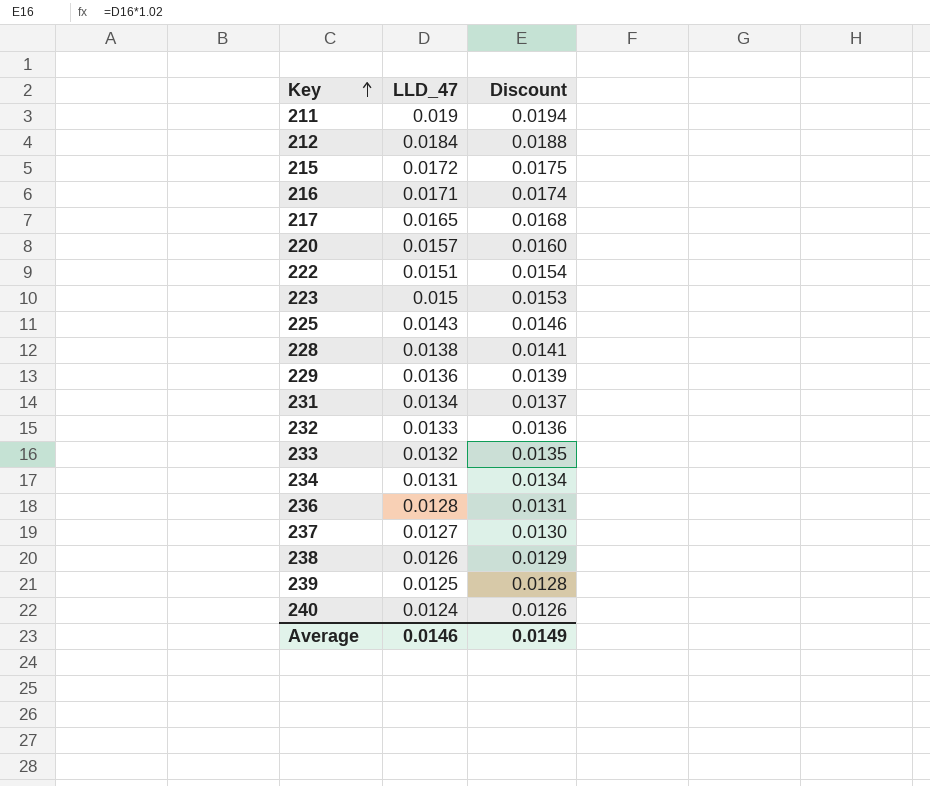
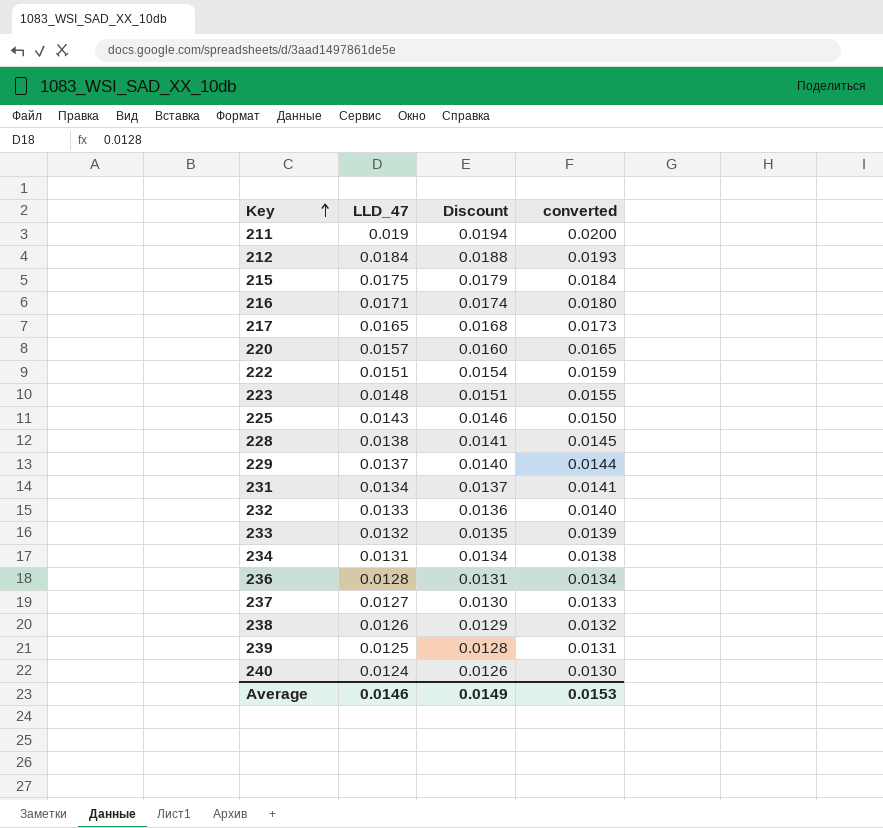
column converted | formula: none -> [LLD_47] * 1.05
215 | LLD_47: 0.0172 -> 0.0175
215 | Discount: 0.0175 -> 0.0179
223 | LLD_47: 0.015 -> 0.0148
223 | Discount: 0.0153 -> 0.0151
229 | LLD_47: 0.0136 -> 0.0137
229 | Discount: 0.0139 -> 0.0140

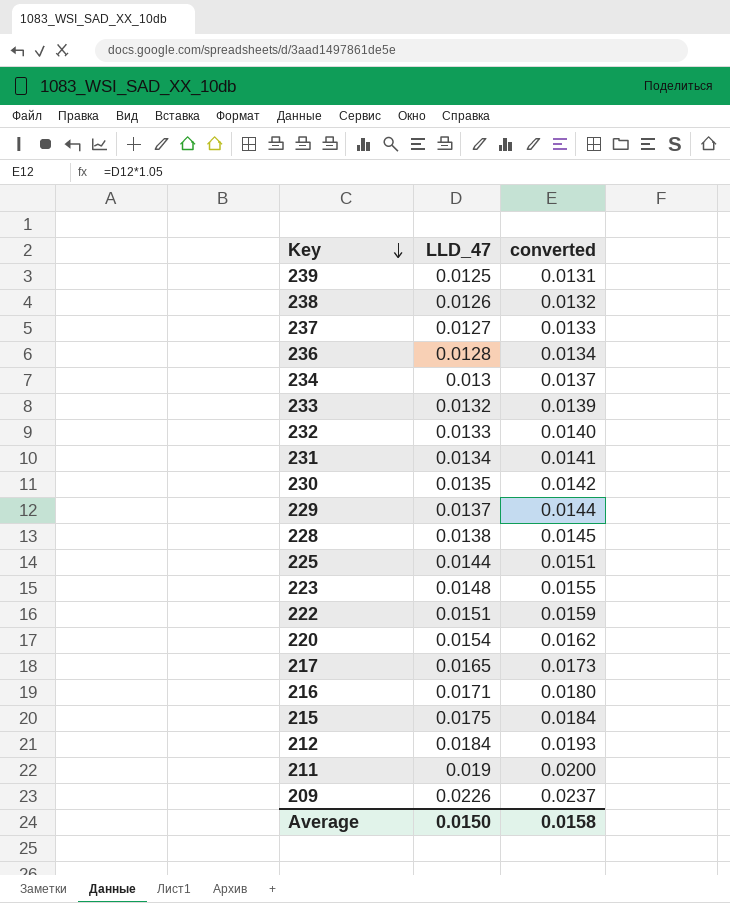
row order: Key ascending -> Key descending
column Discount | formula: [LLD_47] * 1.02 -> none
row 240: 0.0124 | 0.0126 | 0.0130 -> none
234 | LLD_47: 0.0131 -> 0.013
234 | converted: 0.0138 -> 0.0137
row 230: none -> 0.0135 | 0.0142
225 | LLD_47: 0.0143 -> 0.0144
225 | converted: 0.0150 -> 0.0151
220 | LLD_47: 0.0157 -> 0.0154
220 | converted: 0.0165 -> 0.0162
row 209: none -> 0.0226 | 0.0237
Average | LLD_47: 0.0146 -> 0.0150
Average | converted: 0.0153 -> 0.0158

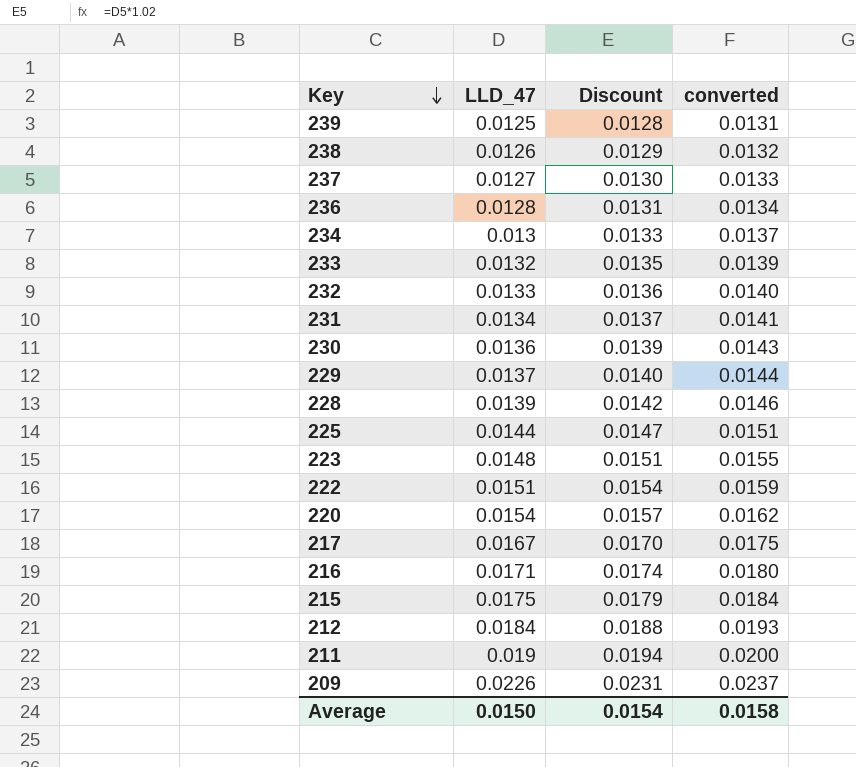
column Discount | formula: none -> [LLD_47] * 1.02
230 | LLD_47: 0.0135 -> 0.0136
230 | converted: 0.0142 -> 0.0143
228 | LLD_47: 0.0138 -> 0.0139
228 | converted: 0.0145 -> 0.0146
217 | LLD_47: 0.0165 -> 0.0167
217 | converted: 0.0173 -> 0.0175

